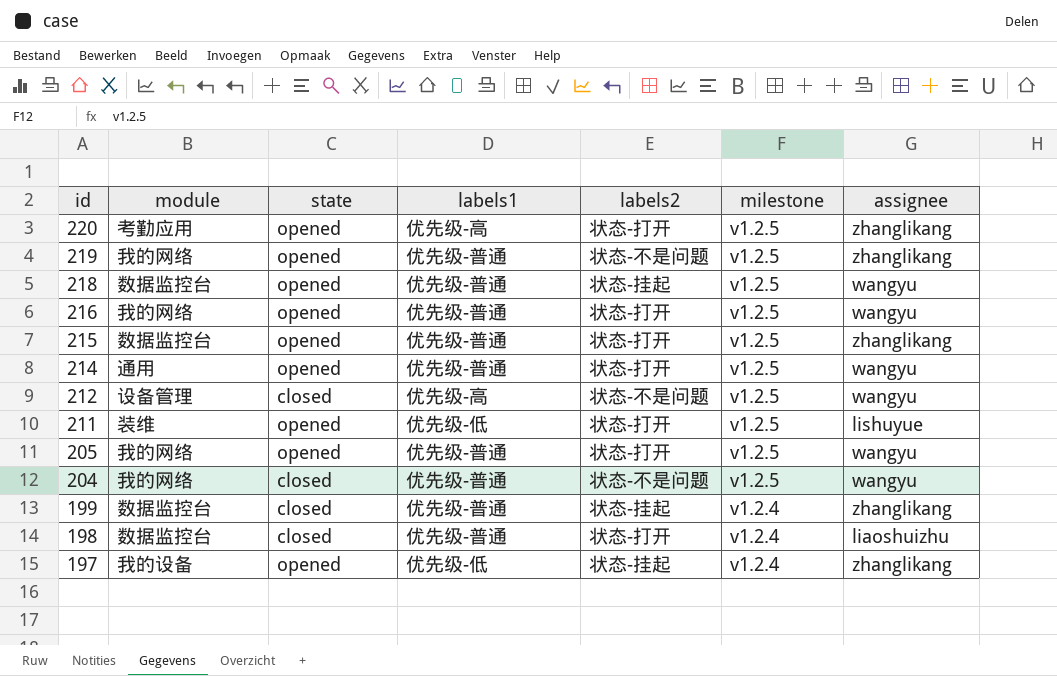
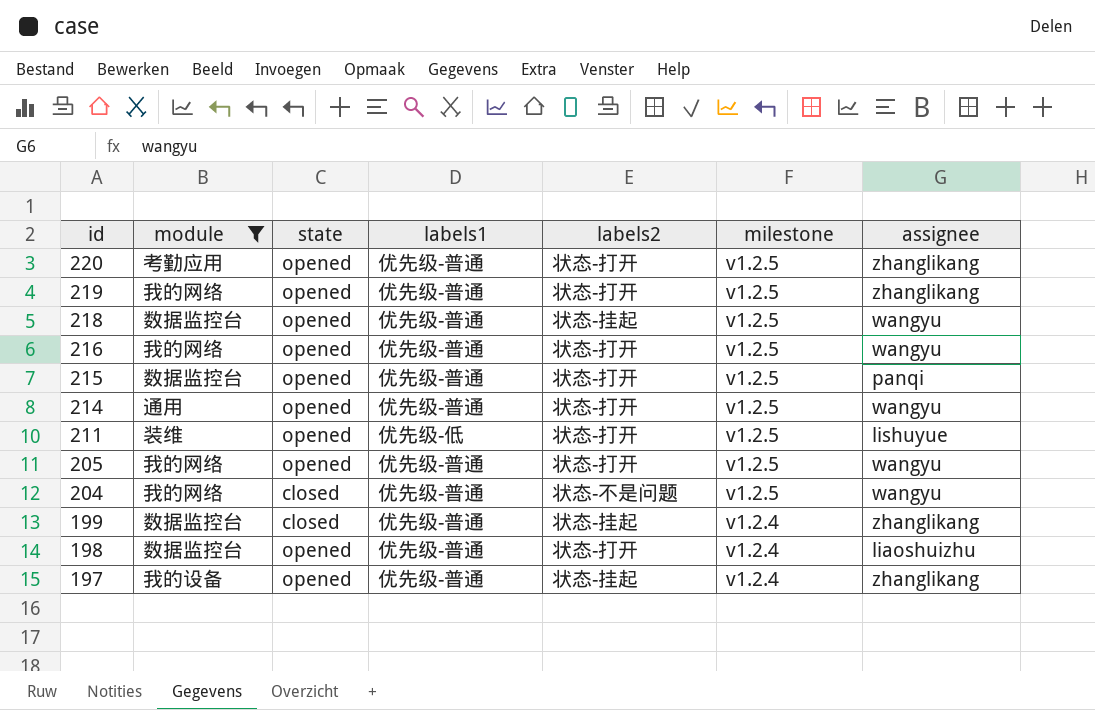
filter: none -> module != 设备管理
220 | labels1: 优先级-高 -> 优先级-普通
219 | labels2: 状态-不是问题 -> 状态-打开
215 | assignee: zhanglikang -> panqi
198 | state: closed -> opened
197 | labels1: 优先级-低 -> 优先级-普通

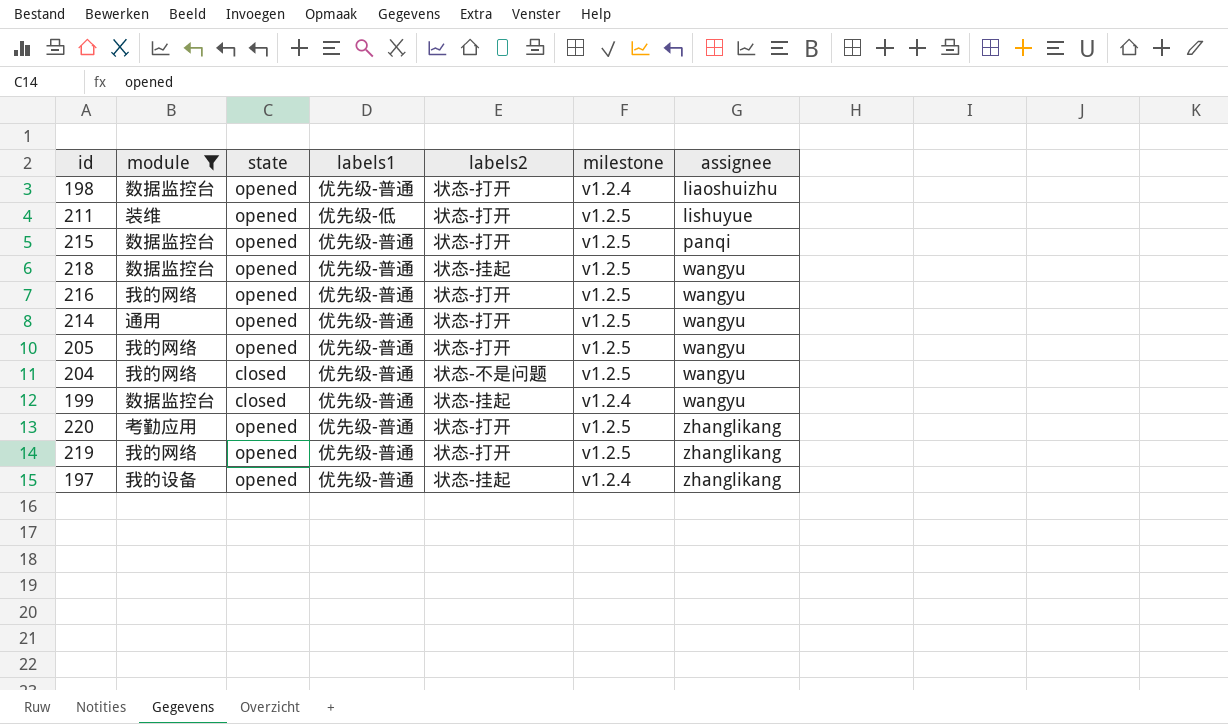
row order: id descending -> assignee ascending
199 | assignee: zhanglikang -> wangyu

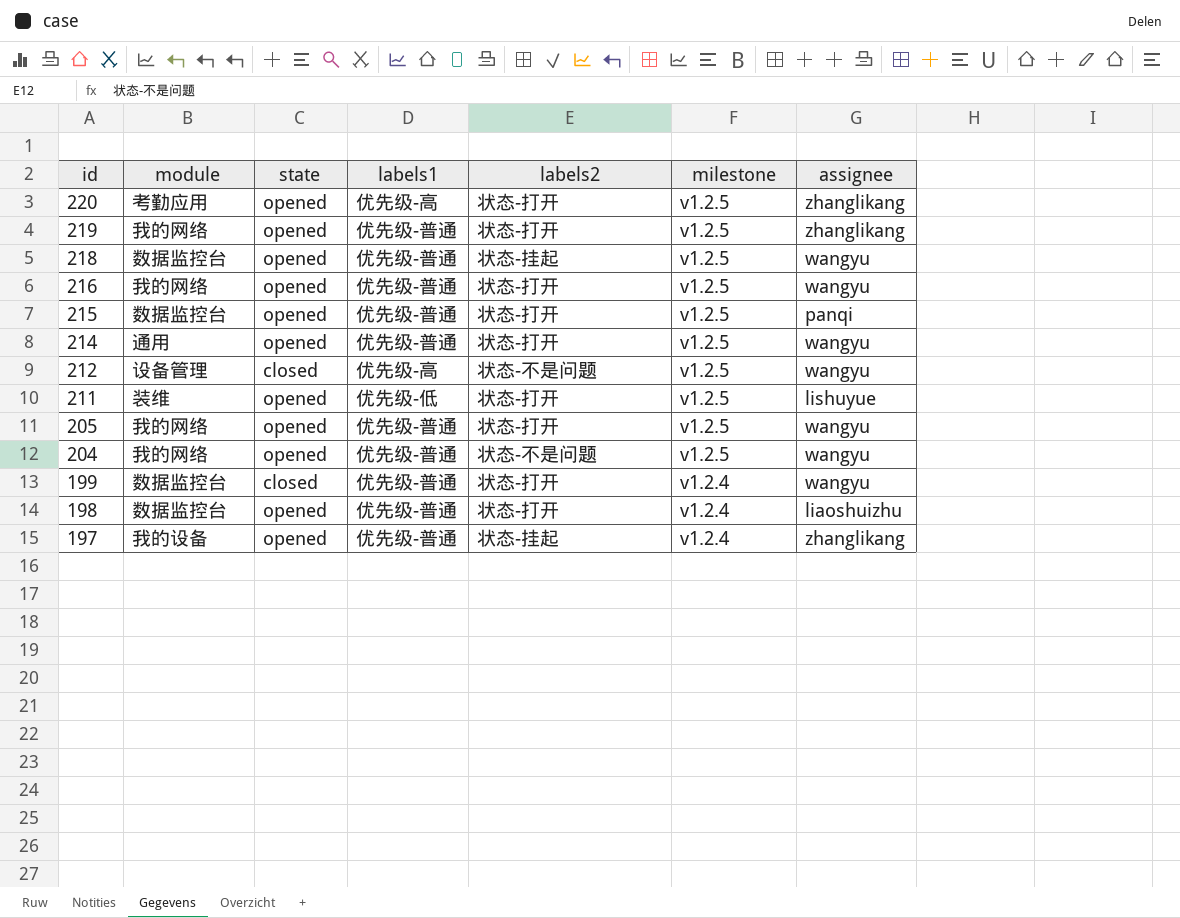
filter: module != 设备管理 -> none
row order: assignee ascending -> id descending
220 | labels1: 优先级-普通 -> 优先级-高
204 | state: closed -> opened
199 | labels2: 状态-挂起 -> 状态-打开

